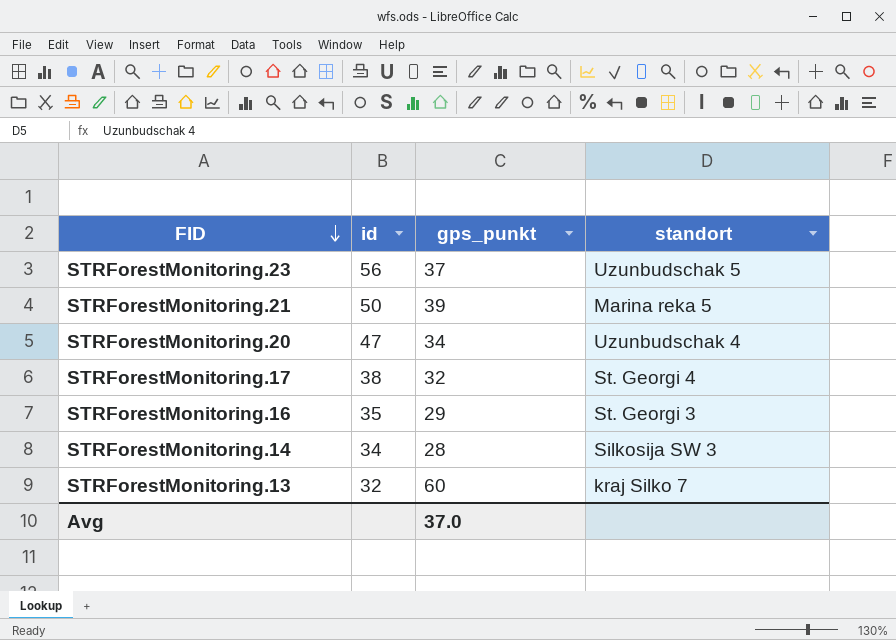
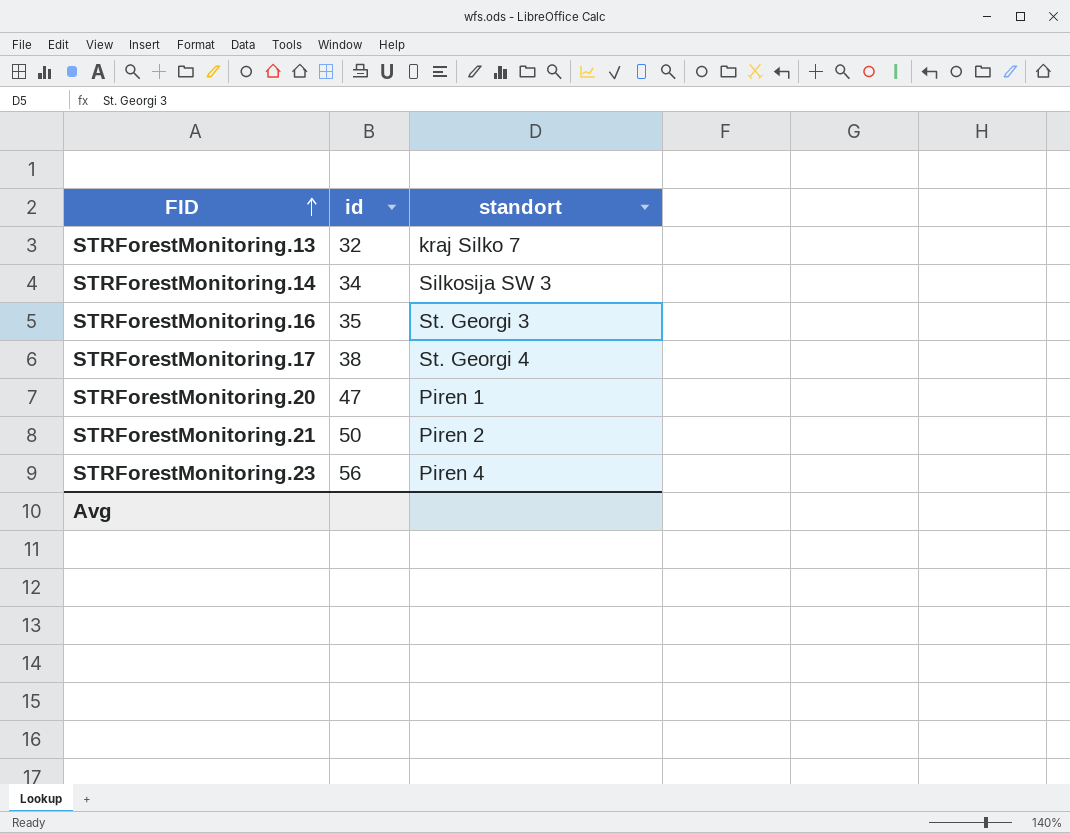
row order: FID descending -> FID ascending
column gps_punkt | position: 3 -> none
STRForestMonitoring.20 | standort: Uzunbudschak 4 -> Piren 1
STRForestMonitoring.21 | standort: Marina reka 5 -> Piren 2
STRForestMonitoring.23 | standort: Uzunbudschak 5 -> Piren 4

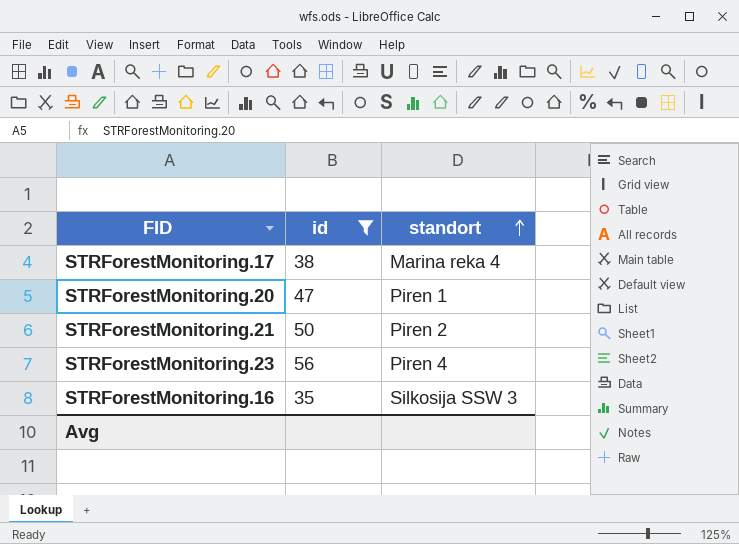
filter: none -> id >= 35
row order: FID ascending -> standort ascending
STRForestMonitoring.17 | standort: St. Georgi 4 -> Marina reka 4
STRForestMonitoring.16 | standort: St. Georgi 3 -> Silkosija SSW 3

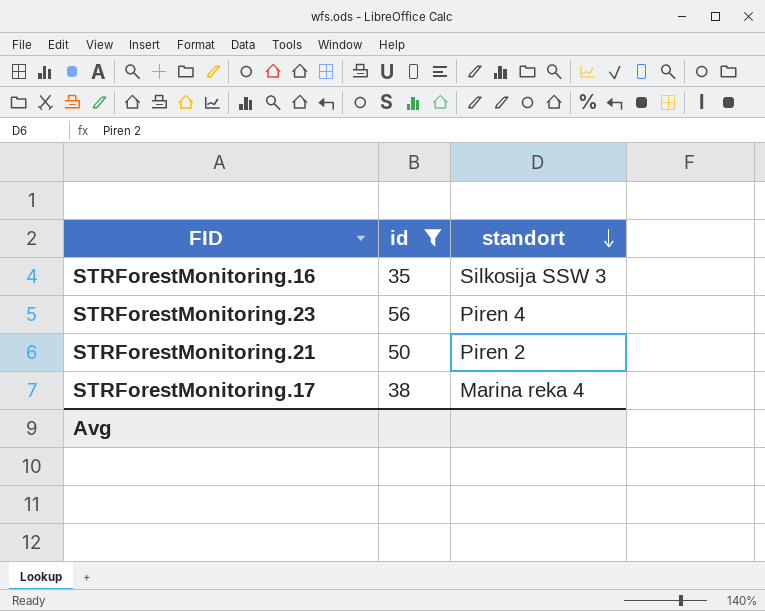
row order: standort ascending -> standort descending
row STRForestMonitoring.20: 47 | Piren 1 -> none

